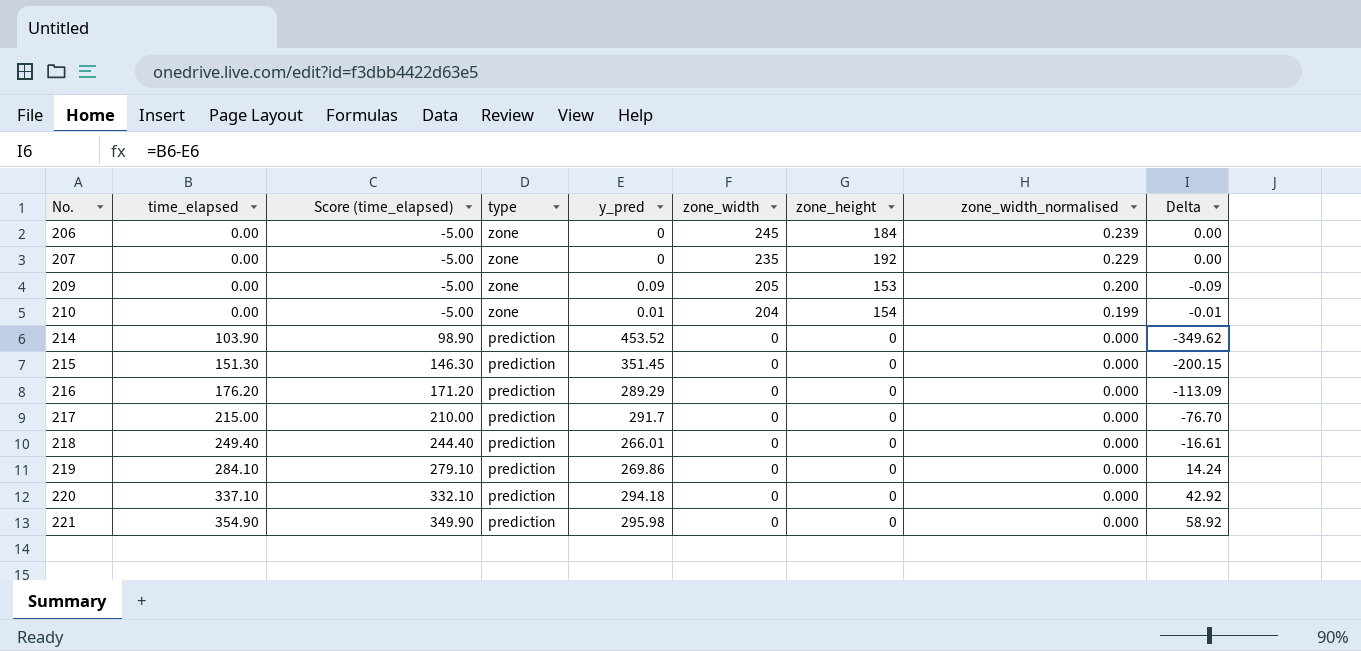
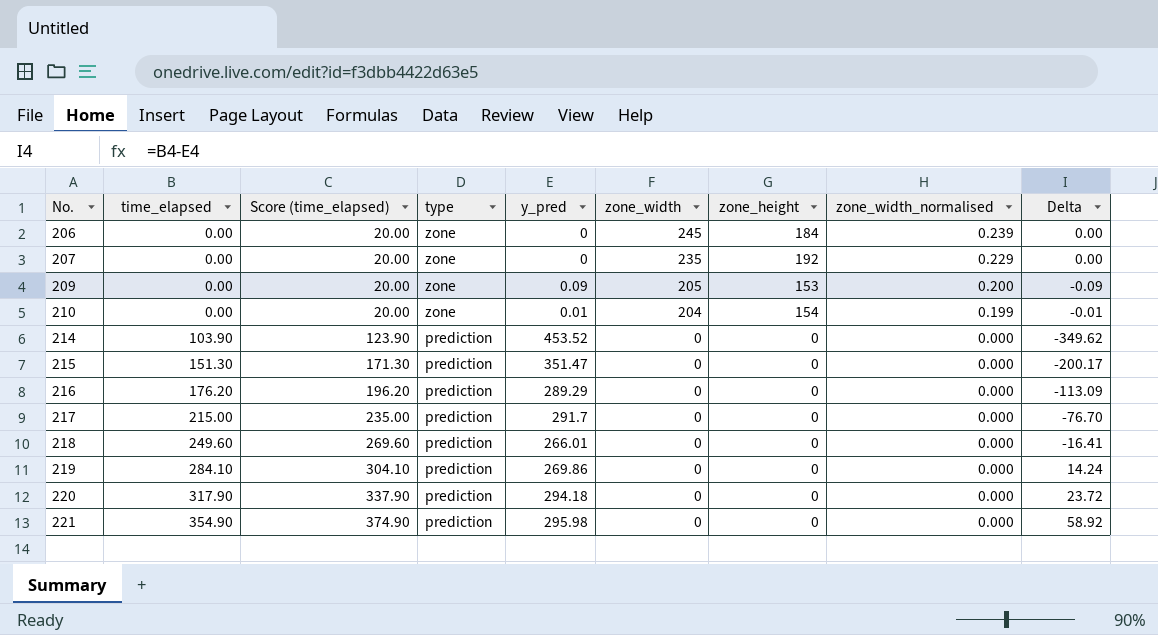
column Score (time_elapsed) | formula: [time_elapsed] - 5 -> [time_elapsed] + 20
215 | y_pred: 351.45 -> 351.47
215 | Delta: -200.15 -> -200.17
218 | time_elapsed: 249.40 -> 249.60
218 | Delta: -16.61 -> -16.41
220 | time_elapsed: 337.10 -> 317.90
220 | Delta: 42.92 -> 23.72

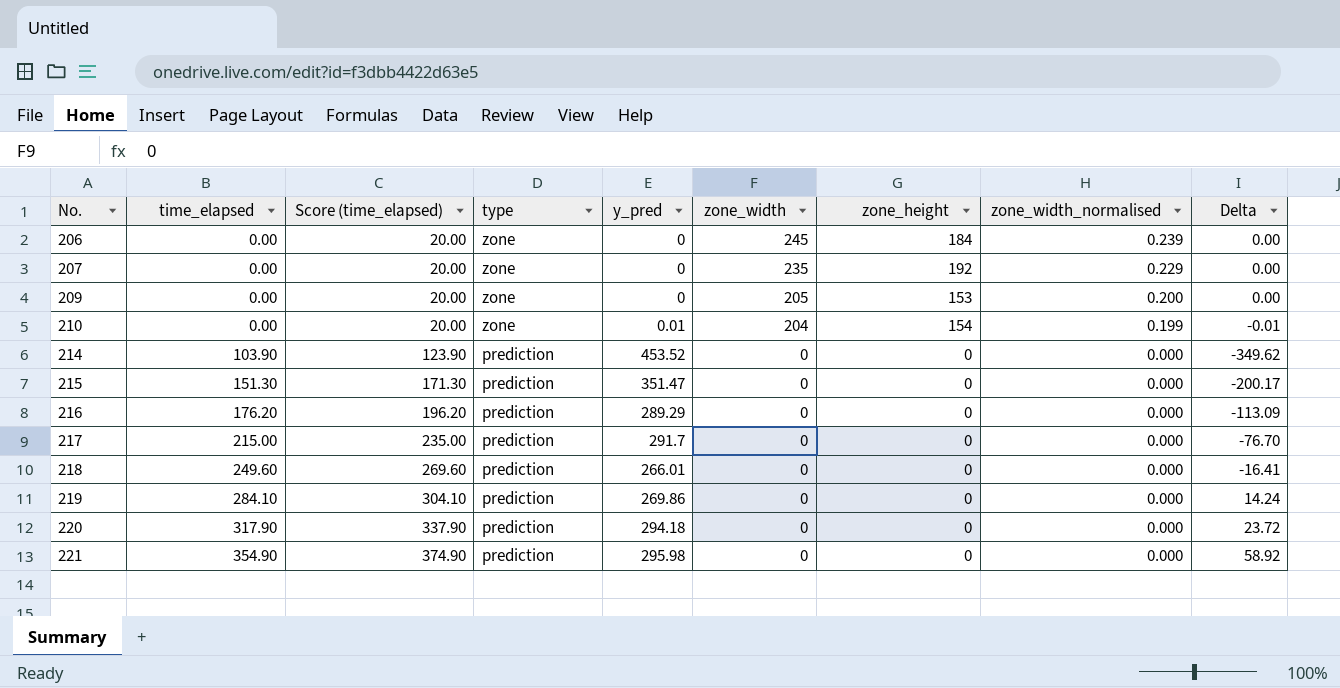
209 | y_pred: 0.09 -> 0
209 | Delta: -0.09 -> 0.00

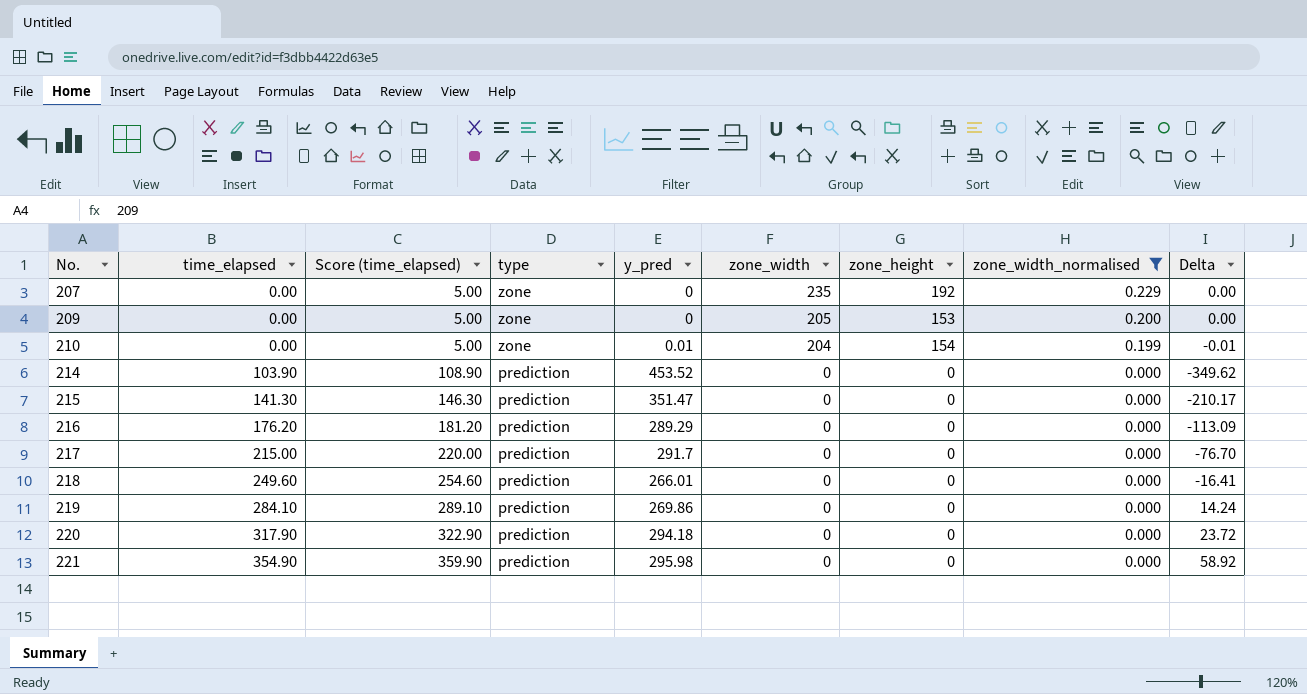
filter: none -> zone_width_normalised != 0.239
column Score (time_elapsed) | formula: [time_elapsed] + 20 -> [time_elapsed] + 5
215 | time_elapsed: 151.30 -> 141.30
215 | Delta: -200.17 -> -210.17

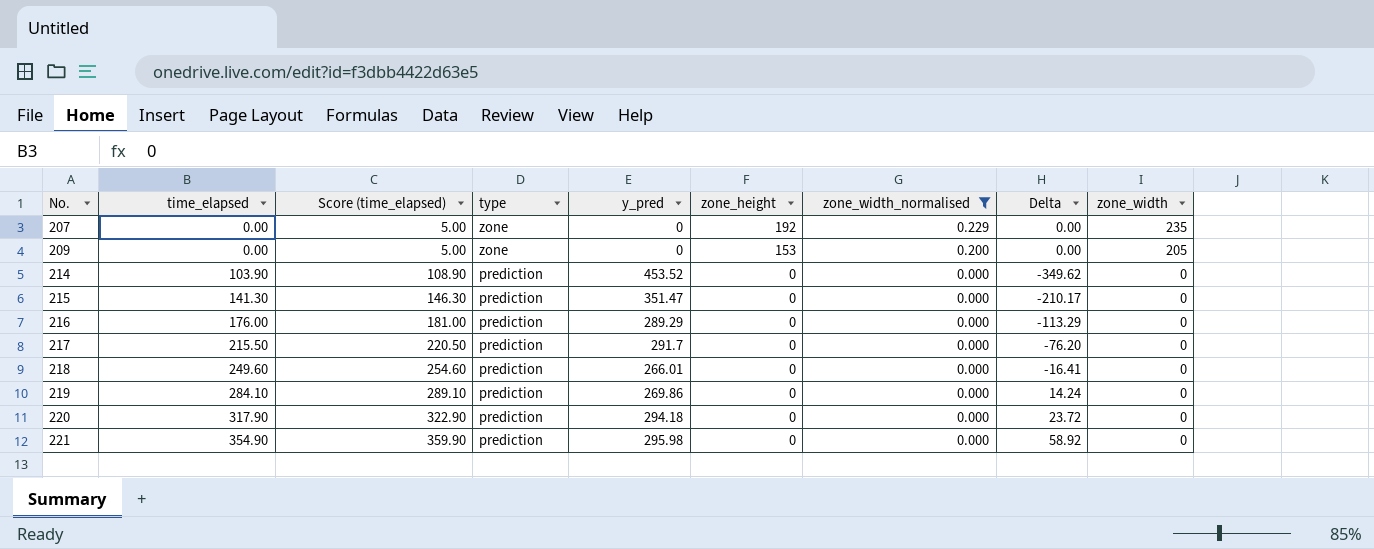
column zone_width | position: 6 -> 9
row 210: 0.00 | 5.00 | zone | 0.01 | 204 | 154 | 0.199 | -0.01 -> none
216 | time_elapsed: 176.20 -> 176.00
216 | Score (time_elapsed): 181.20 -> 181.00
216 | Delta: -113.09 -> -113.29
217 | time_elapsed: 215.00 -> 215.50
217 | Score (time_elapsed): 220.00 -> 220.50
217 | Delta: -76.70 -> -76.20

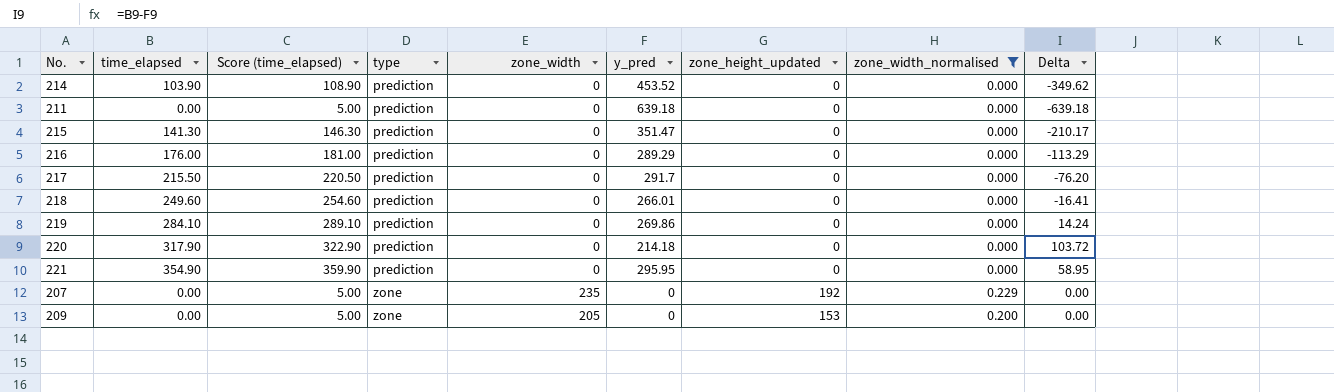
row order: No. ascending -> type ascending
column zone_width | position: 9 -> 5
column name: zone_height -> zone_height_updated
row 211: none -> 0.00 | 5.00 | prediction | 0 | 639.18 | 0 | 0.000 | -639.18
220 | y_pred: 294.18 -> 214.18
220 | Delta: 23.72 -> 103.72
221 | y_pred: 295.98 -> 295.95
221 | Delta: 58.92 -> 58.95

